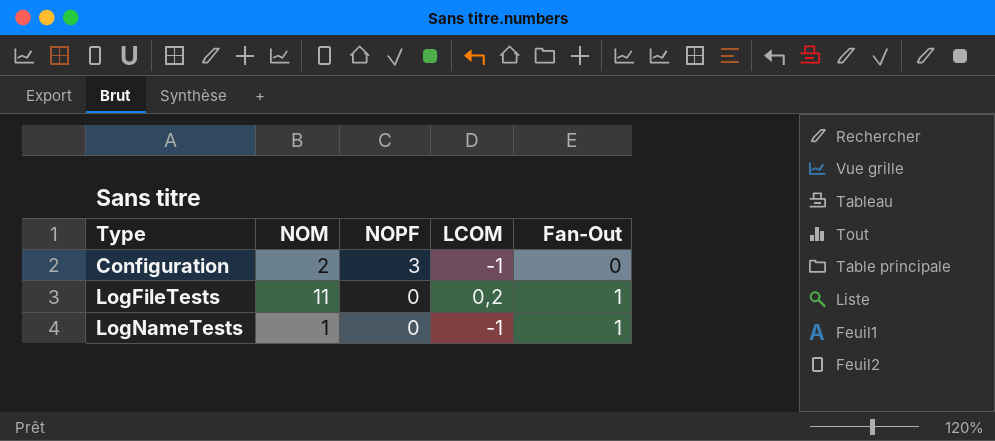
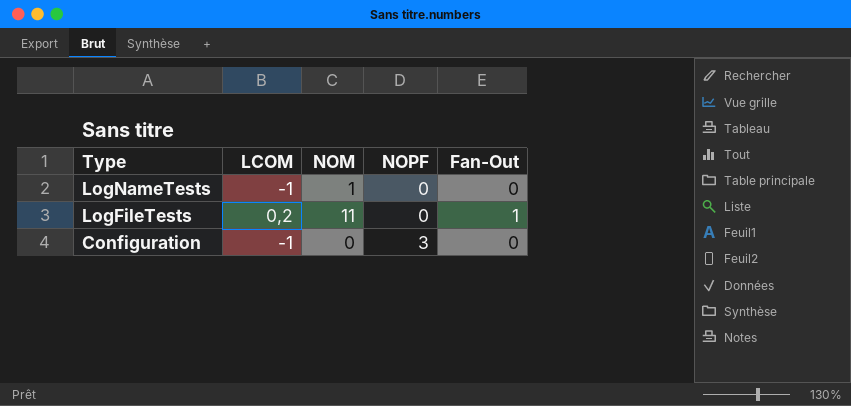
row order: Type ascending -> Type descending
column LCOM | position: 4 -> 2
LogNameTests | Fan-Out: 1 -> 0
Configuration | NOM: 2 -> 0

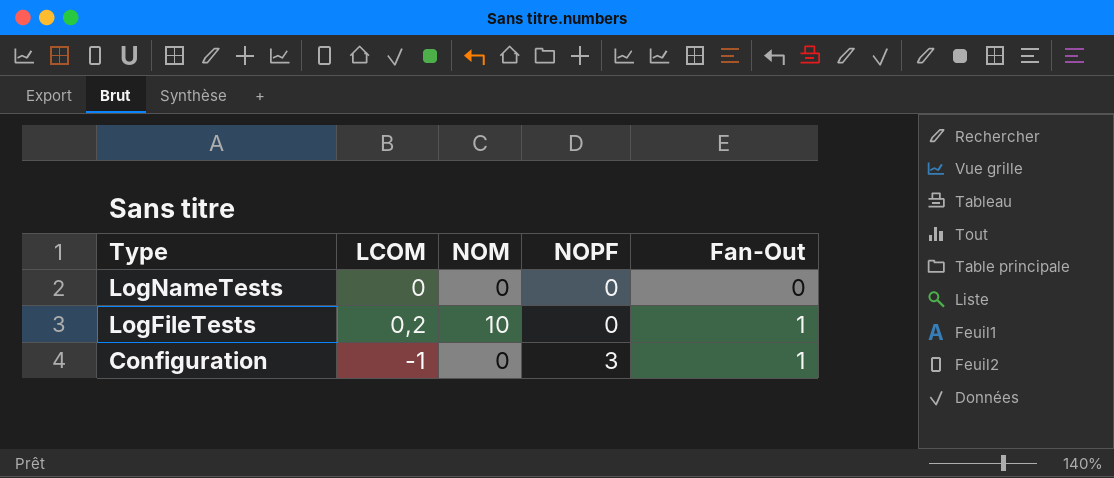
LogNameTests | LCOM: -1 -> 0
LogNameTests | NOM: 1 -> 0
LogFileTests | NOM: 11 -> 10
Configuration | Fan-Out: 0 -> 1

